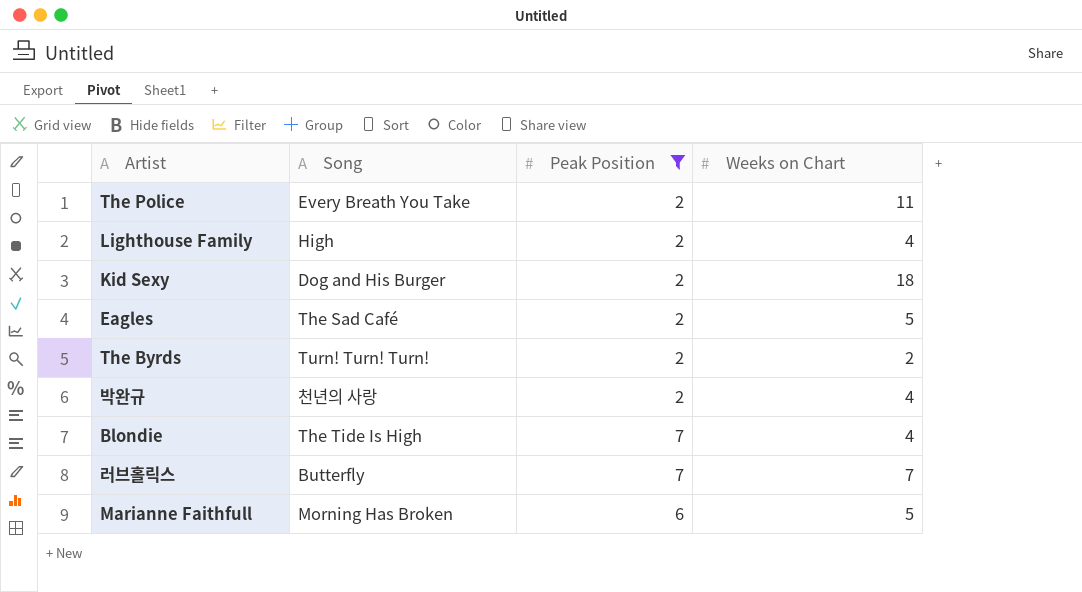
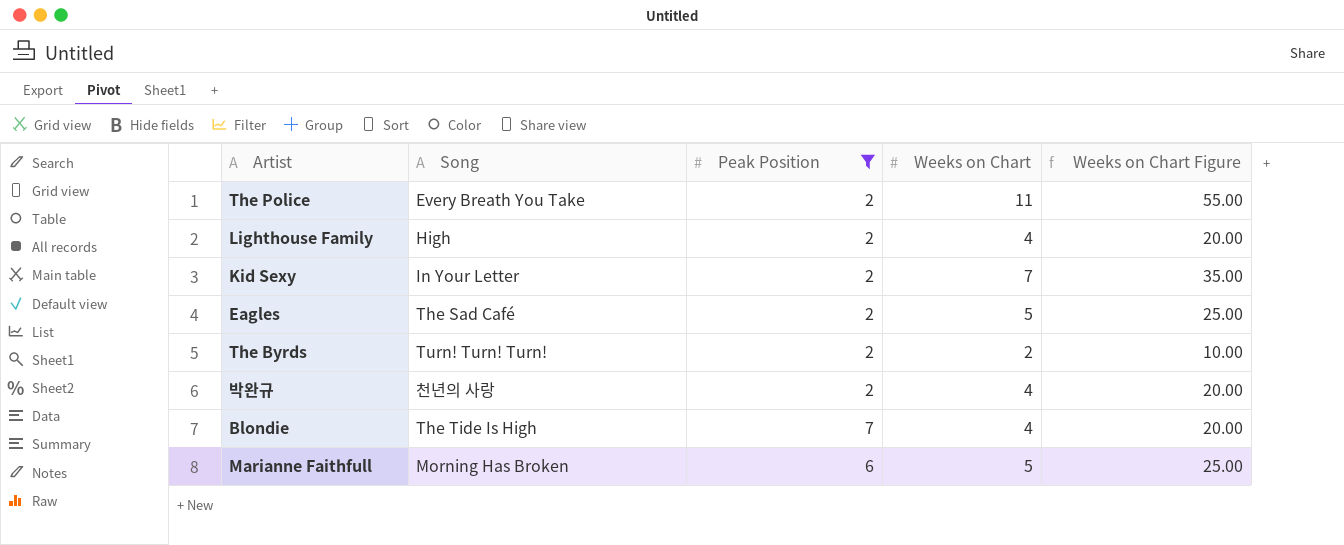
column Weeks on Chart Figure | formula: none -> [Weeks on Chart] * 5
row 러브홀릭스: Butterfly | 7 | 7 -> none
Kid Sexy | Song: Dog and His Burger -> In Your Letter
Kid Sexy | Weeks on Chart: 18 -> 7

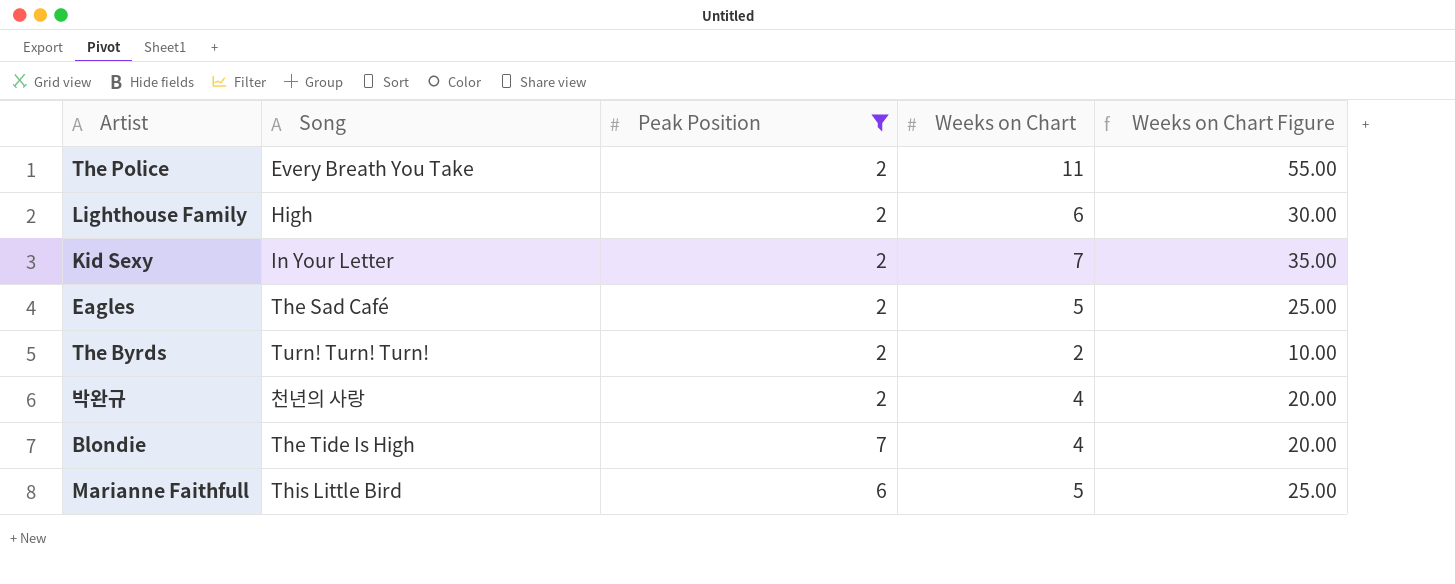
Lighthouse Family | Weeks on Chart: 4 -> 6
Lighthouse Family | Weeks on Chart Figure: 20.00 -> 30.00
Marianne Faithfull | Song: Morning Has Broken -> This Little Bird

